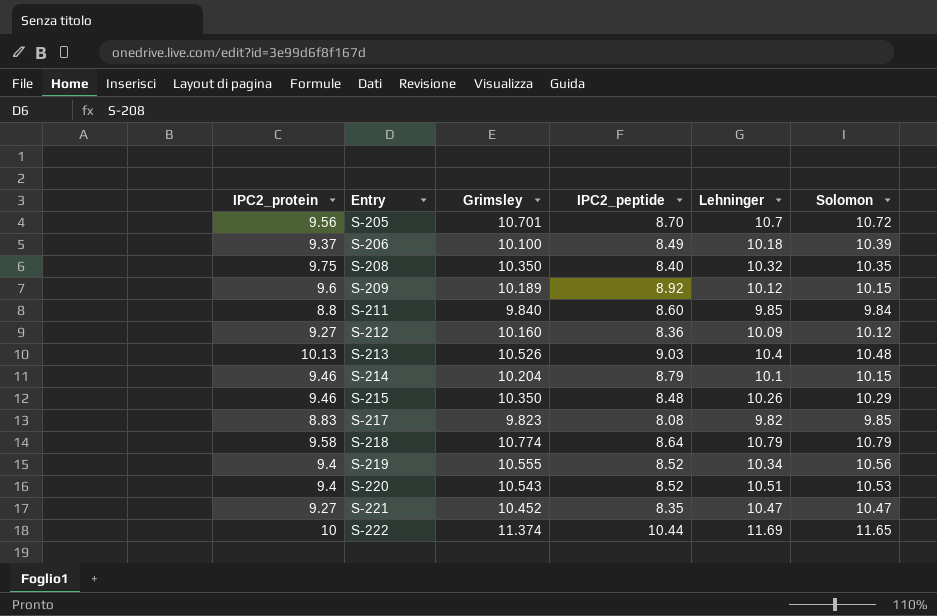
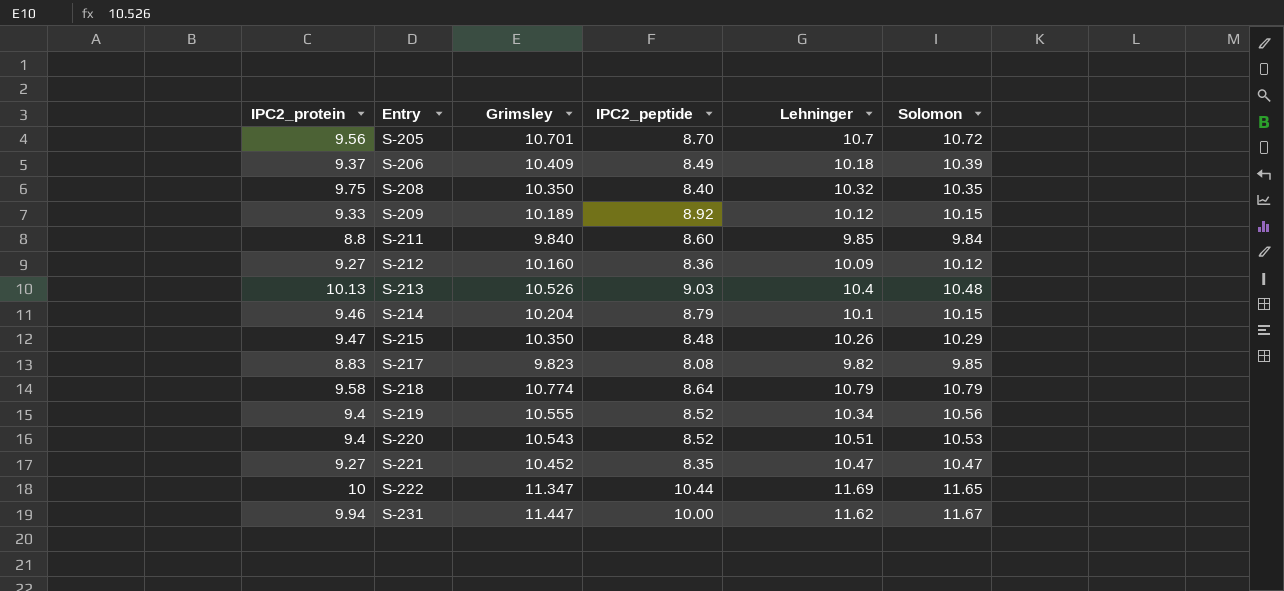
S-206 | Grimsley: 10.100 -> 10.409
S-209 | IPC2_protein: 9.6 -> 9.33
S-215 | IPC2_protein: 9.46 -> 9.47
S-222 | Grimsley: 11.374 -> 11.347
row S-231: none -> 9.94 | 11.447 | 10.00 | 11.62 | 11.67

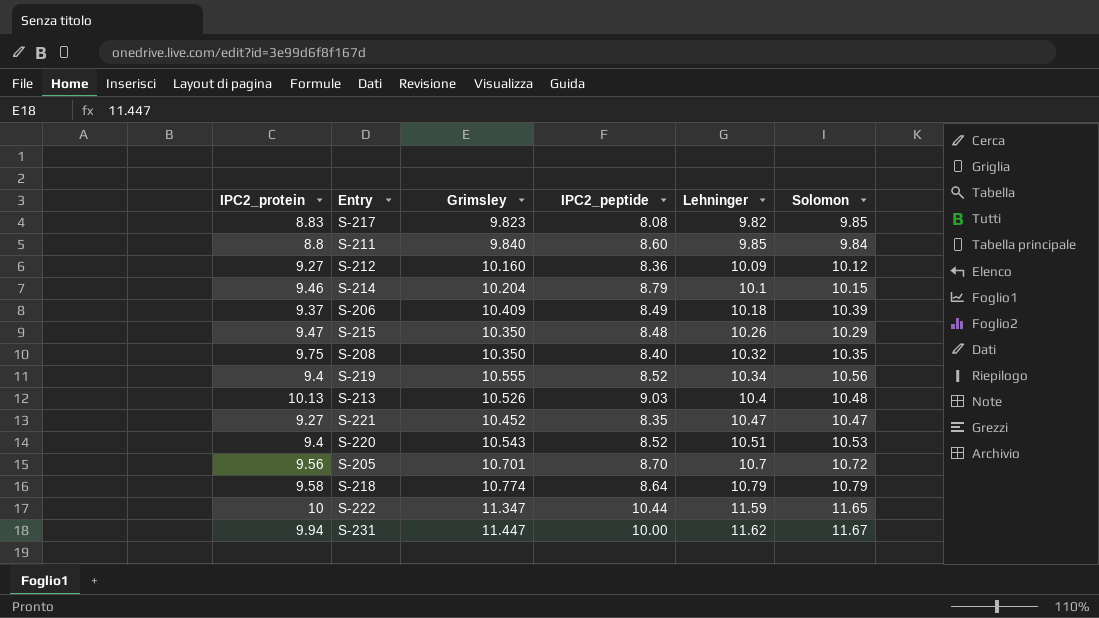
row order: Entry ascending -> Lehninger ascending
row S-209: 9.33 | 10.189 | 8.92 | 10.12 | 10.15 -> none
S-222 | Lehninger: 11.69 -> 11.59

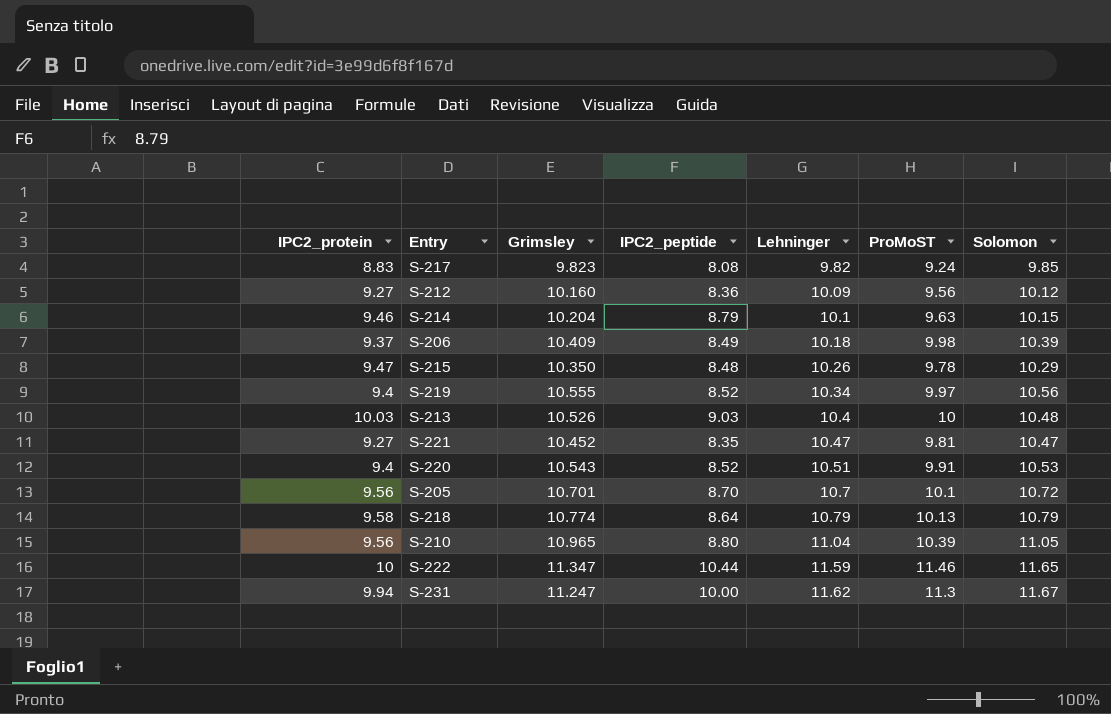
column ProMoST | position: none -> 6
row S-211: 8.8 | 9.840 | 8.60 | 9.85 | 9.84 -> none
row S-208: 9.75 | 10.350 | 8.40 | 10.32 | 10.35 -> none
S-213 | IPC2_protein: 10.13 -> 10.03
row S-210: none -> 9.56 | 10.965 | 8.80 | 11.04 | 10.39 | 11.05
S-231 | Grimsley: 11.447 -> 11.247

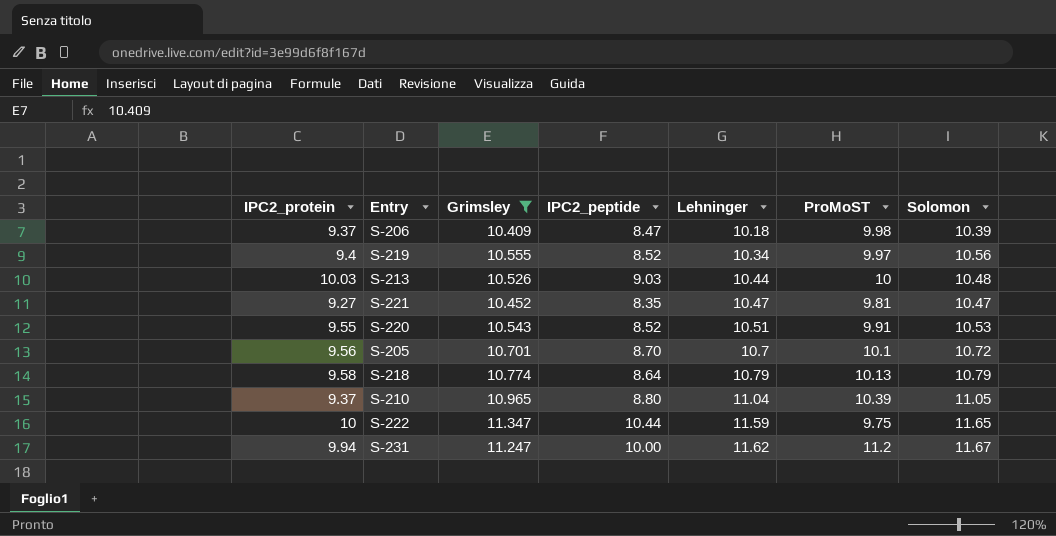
filter: none -> Grimsley >= 10.409
S-206 | IPC2_peptide: 8.49 -> 8.47
S-213 | Lehninger: 10.4 -> 10.44
S-220 | IPC2_protein: 9.4 -> 9.55
S-210 | IPC2_protein: 9.56 -> 9.37
S-222 | ProMoST: 11.46 -> 9.75
S-231 | ProMoST: 11.3 -> 11.2

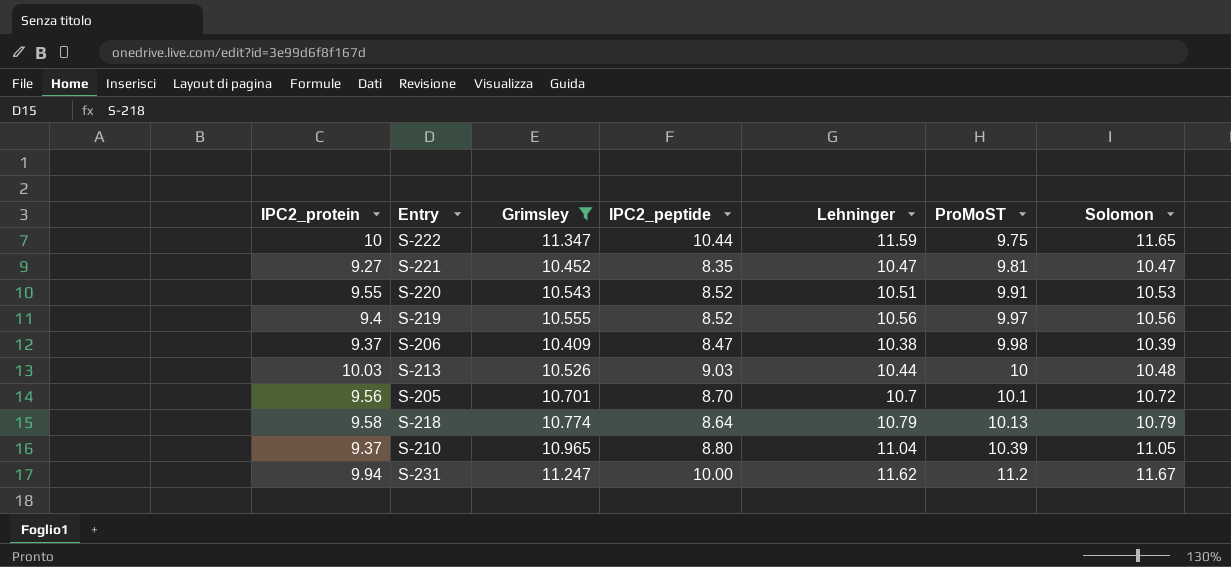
row order: Lehninger ascending -> ProMoST ascending
S-219 | Lehninger: 10.34 -> 10.56
S-206 | Lehninger: 10.18 -> 10.38

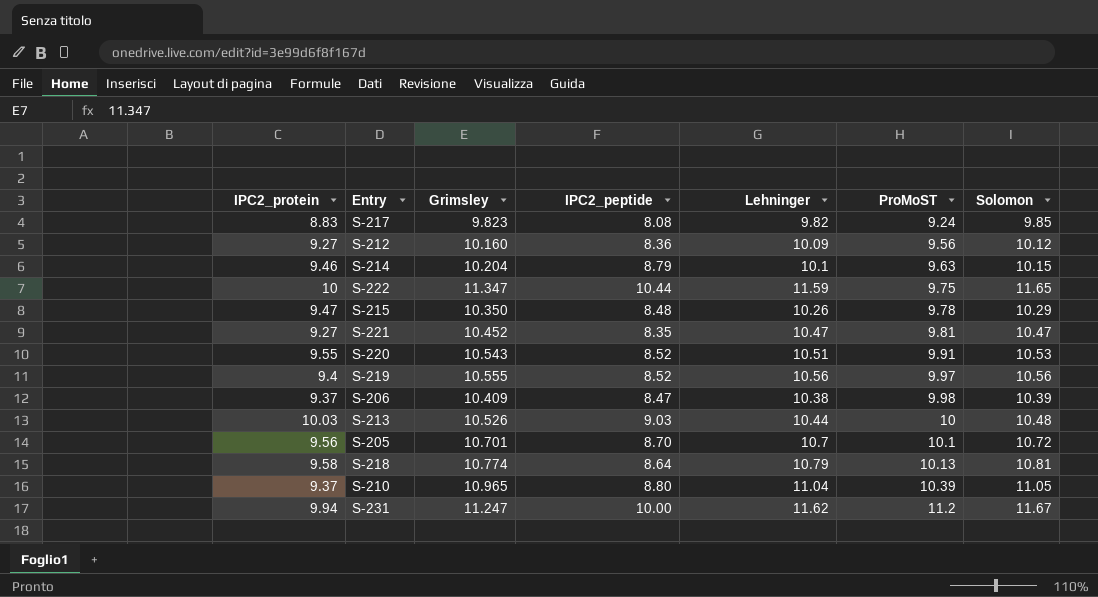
filter: Grimsley >= 10.409 -> none
S-218 | Solomon: 10.79 -> 10.81

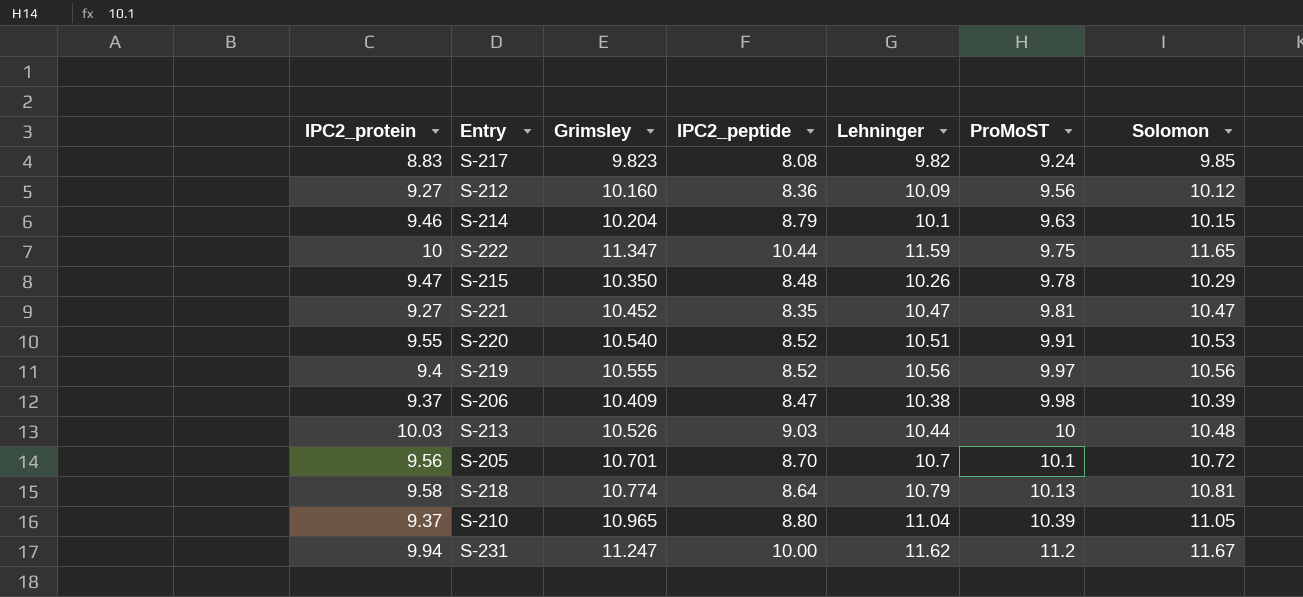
S-220 | Grimsley: 10.543 -> 10.540

